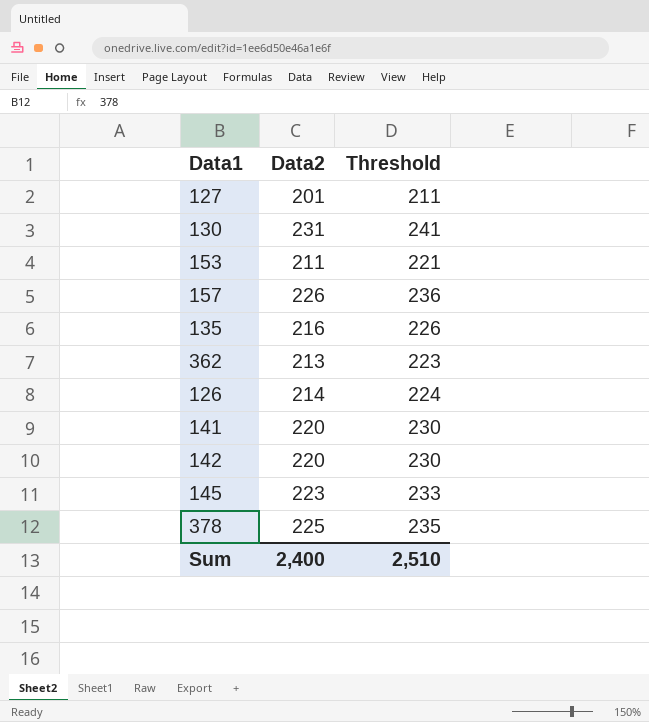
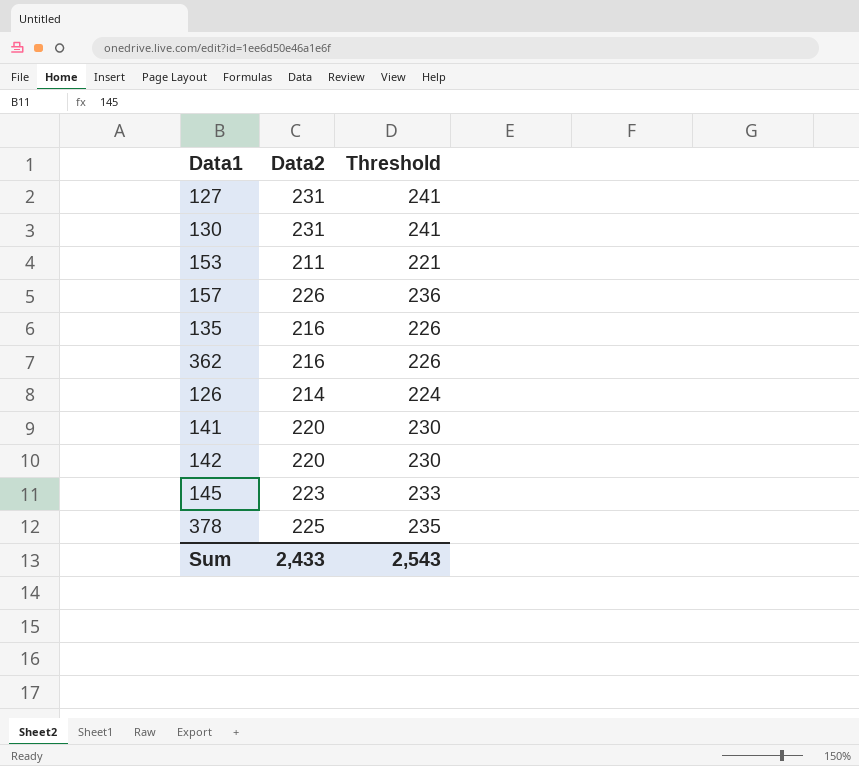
127 | Data2: 201 -> 231
127 | Threshold: 211 -> 241
362 | Data2: 213 -> 216
362 | Threshold: 223 -> 226
Sum | Data2: 2,400 -> 2,433
Sum | Threshold: 2,510 -> 2,543

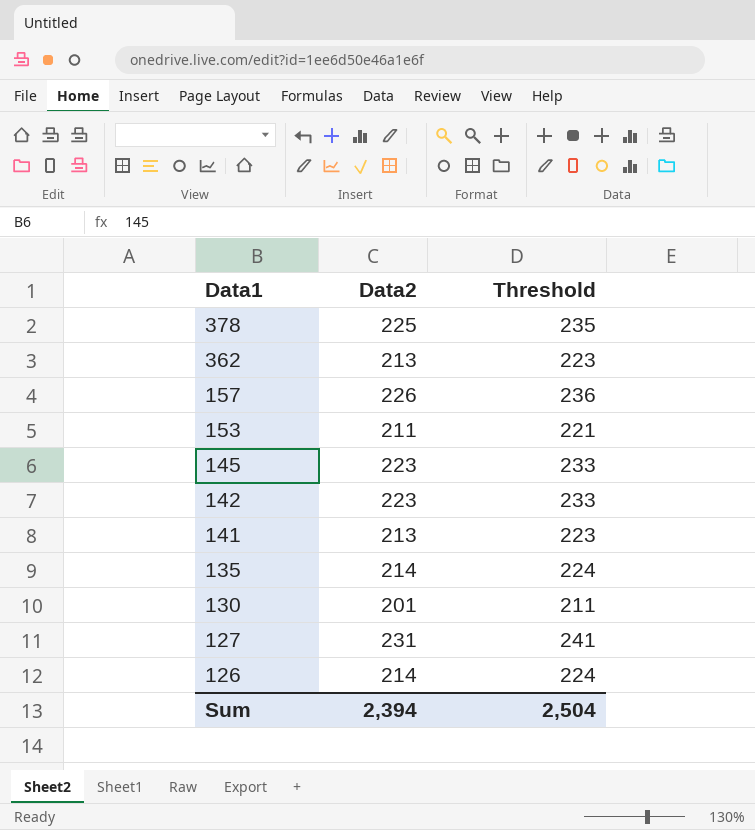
row order: none -> Data1 descending
362 | Data2: 216 -> 213
362 | Threshold: 226 -> 223
142 | Data2: 220 -> 223
142 | Threshold: 230 -> 233
141 | Data2: 220 -> 213
141 | Threshold: 230 -> 223
135 | Data2: 216 -> 214
135 | Threshold: 226 -> 224
130 | Data2: 231 -> 201
130 | Threshold: 241 -> 211
Sum | Data2: 2,433 -> 2,394
Sum | Threshold: 2,543 -> 2,504

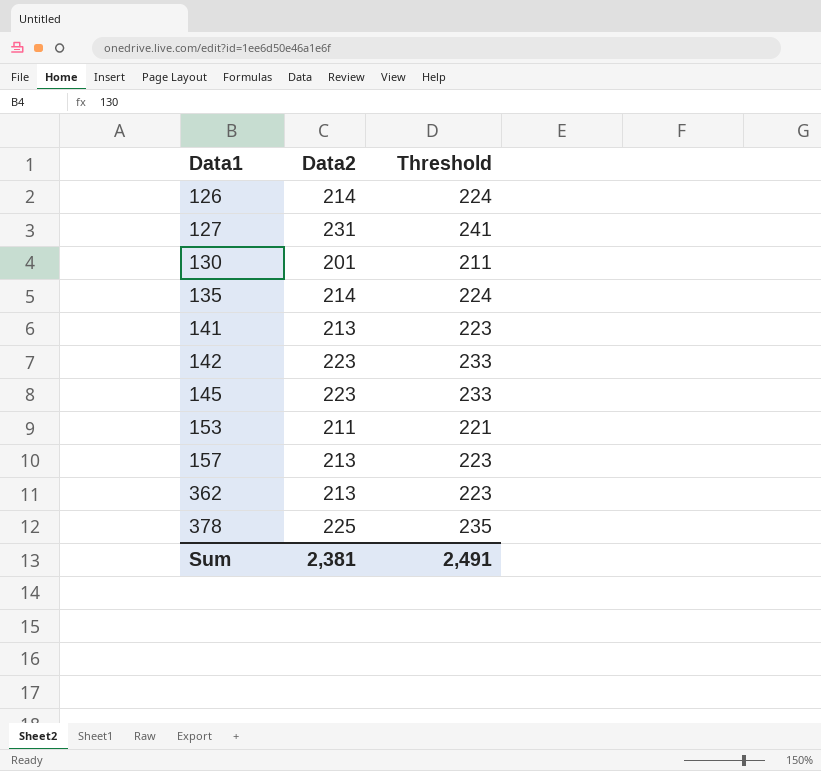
row order: Data1 descending -> Data1 ascending
157 | Data2: 226 -> 213
157 | Threshold: 236 -> 223
Sum | Data2: 2,394 -> 2,381
Sum | Threshold: 2,504 -> 2,491

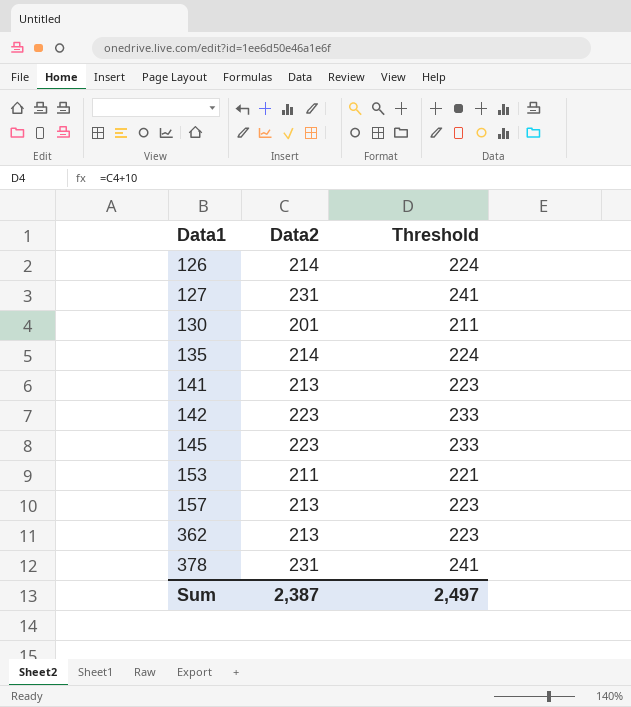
378 | Data2: 225 -> 231
378 | Threshold: 235 -> 241
Sum | Data2: 2,381 -> 2,387
Sum | Threshold: 2,491 -> 2,497

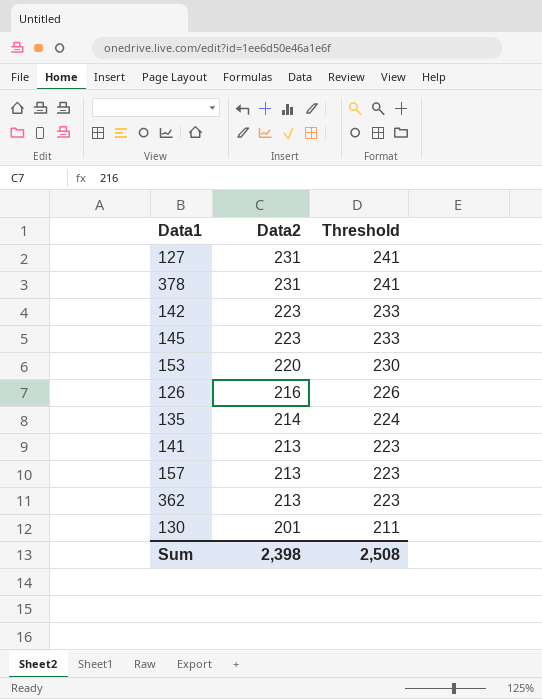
row order: Data1 ascending -> Data2 descending
153 | Data2: 211 -> 220
153 | Threshold: 221 -> 230
126 | Data2: 214 -> 216
126 | Threshold: 224 -> 226
Sum | Data2: 2,387 -> 2,398
Sum | Threshold: 2,497 -> 2,508

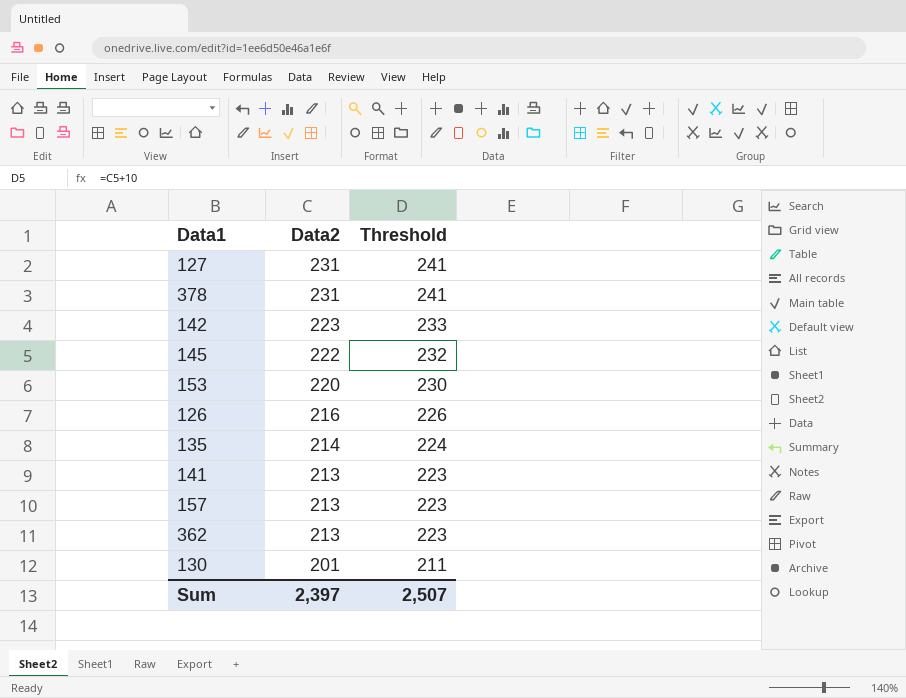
145 | Data2: 223 -> 222
145 | Threshold: 233 -> 232
Sum | Data2: 2,398 -> 2,397
Sum | Threshold: 2,508 -> 2,507

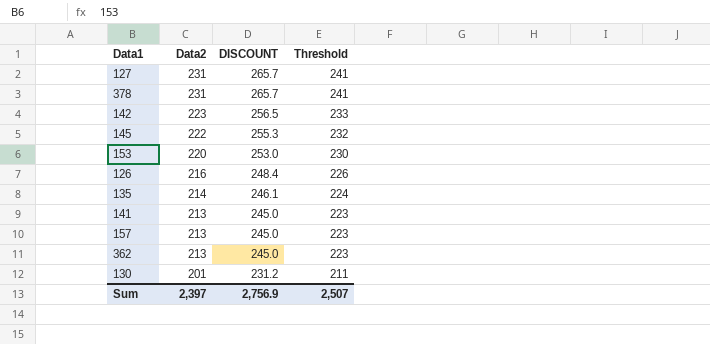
column DISCOUNT | formula: none -> [Data2] * 1.15

